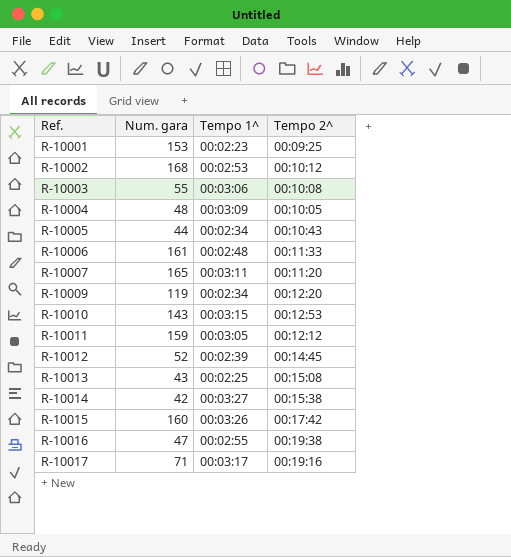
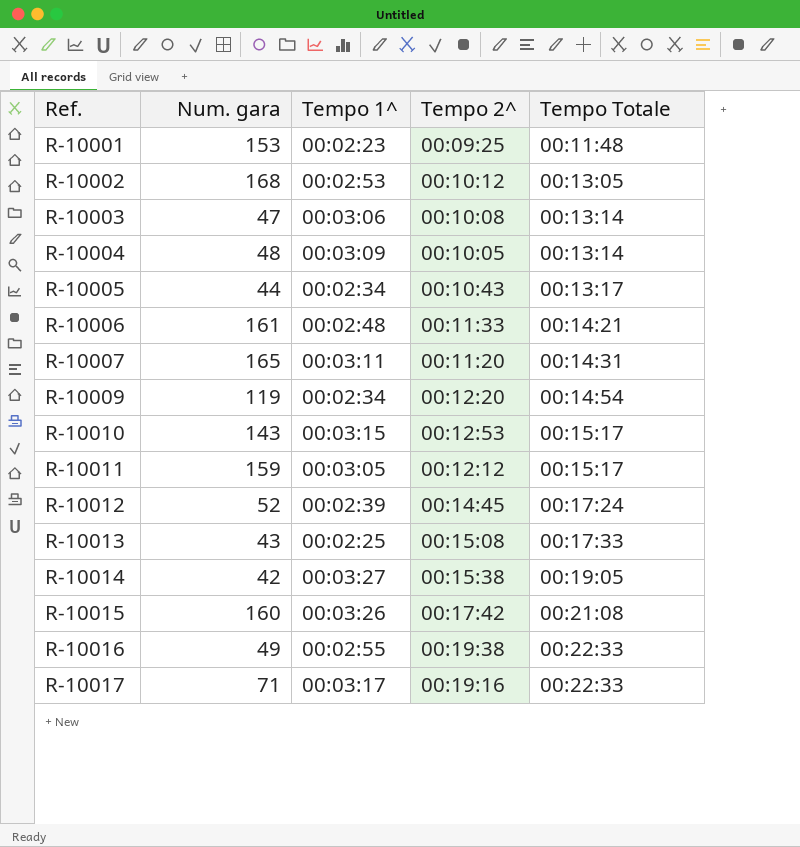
column Tempo Totale | position: none -> 5
R-10003 | Num. gara: 55 -> 47
R-10016 | Num. gara: 47 -> 49

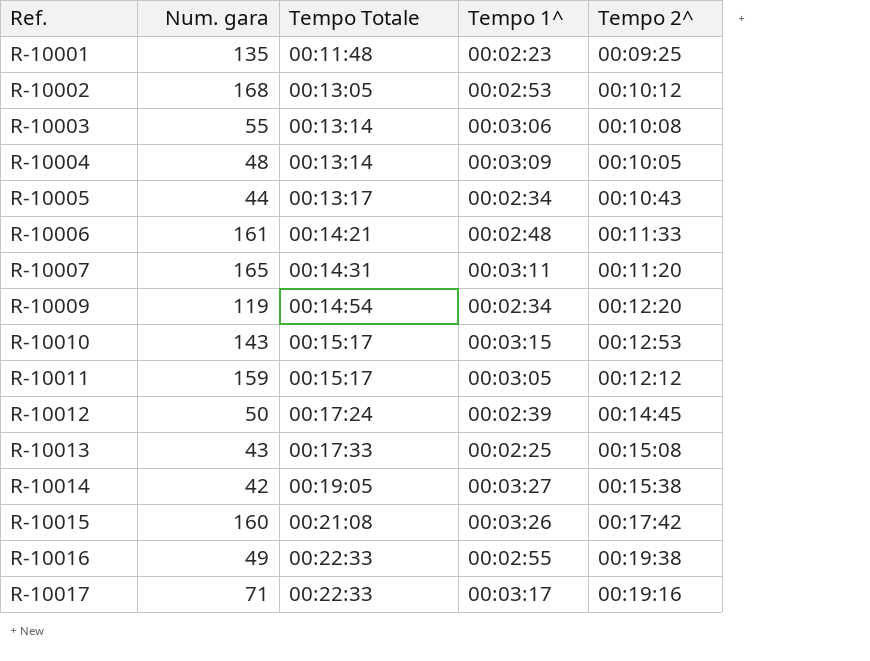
column Tempo Totale | position: 5 -> 3
R-10001 | Num. gara: 153 -> 135
R-10003 | Num. gara: 47 -> 55
R-10012 | Num. gara: 52 -> 50

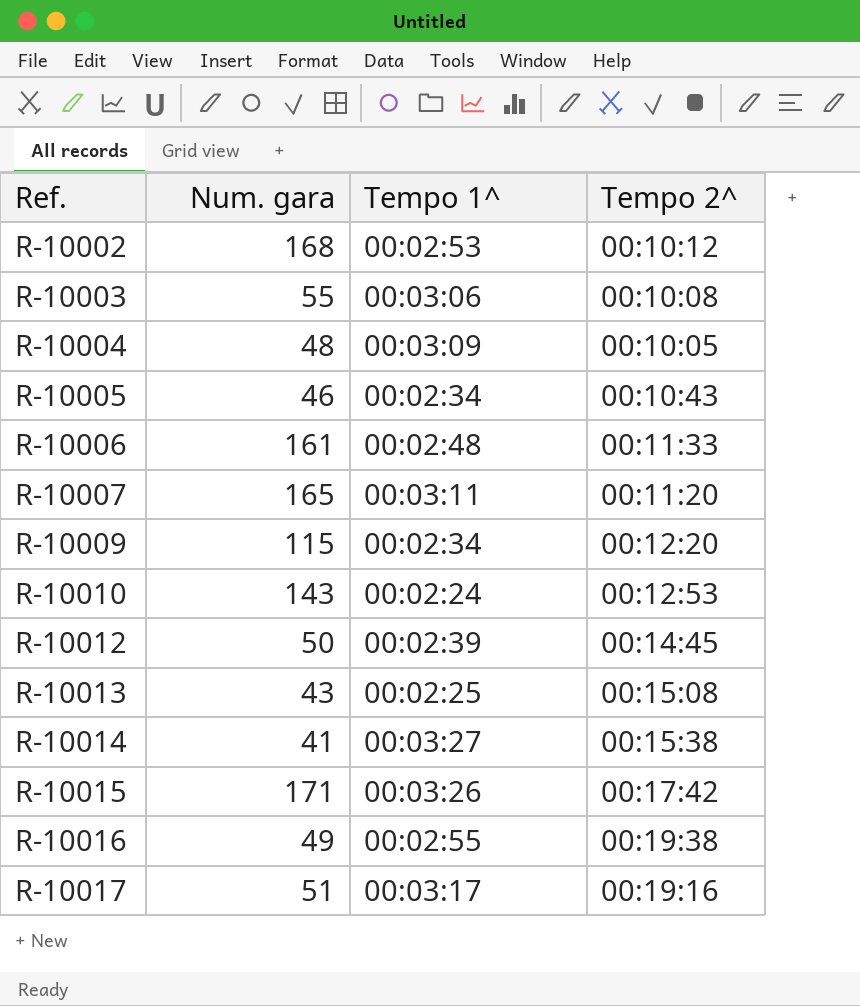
column Tempo Totale | position: 3 -> none
row R-10001: 135 | 00:11:48 | 00:02:23 | 00:09:25 -> none
row R-10011: 159 | 00:15:17 | 00:03:05 | 00:12:12 -> none
R-10005 | Num. gara: 44 -> 46
R-10009 | Num. gara: 119 -> 115
R-10010 | Tempo 1^: 00:03:15 -> 00:02:24
R-10014 | Num. gara: 42 -> 41
R-10015 | Num. gara: 160 -> 171
R-10017 | Num. gara: 71 -> 51

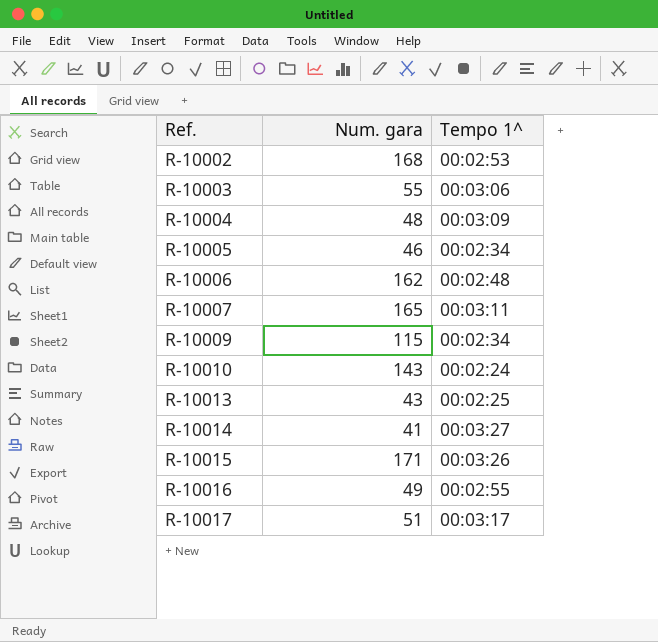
column Tempo 2^ | position: 4 -> none
row R-10012: 50 | 00:02:39 | 00:14:45 -> none
R-10006 | Num. gara: 161 -> 162

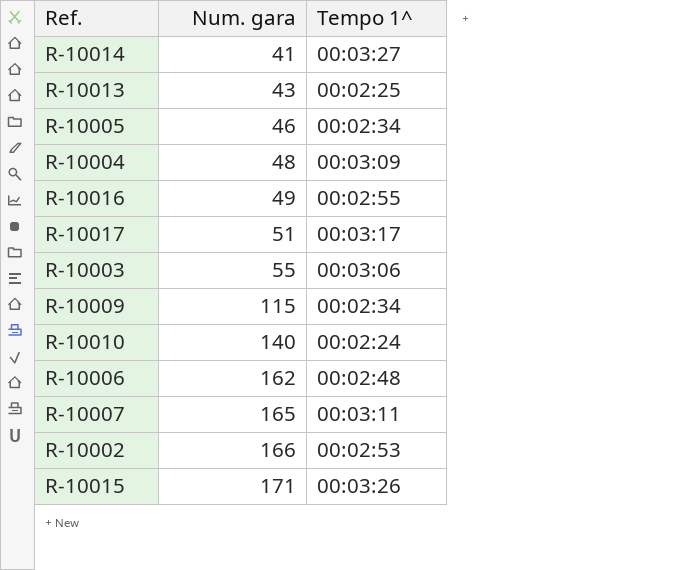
row order: Ref. ascending -> Num. gara ascending
R-10010 | Num. gara: 143 -> 140
R-10002 | Num. gara: 168 -> 166

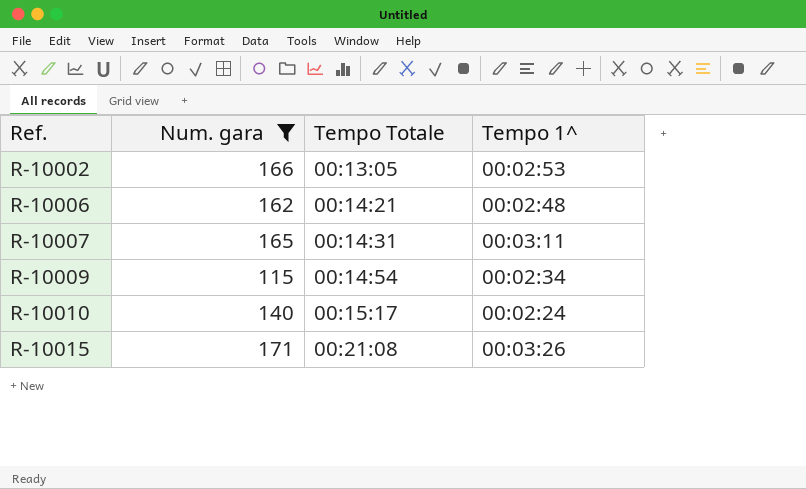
filter: none -> Num. gara >= 115
row order: Num. gara ascending -> Ref. ascending
column Tempo Totale | position: none -> 3

